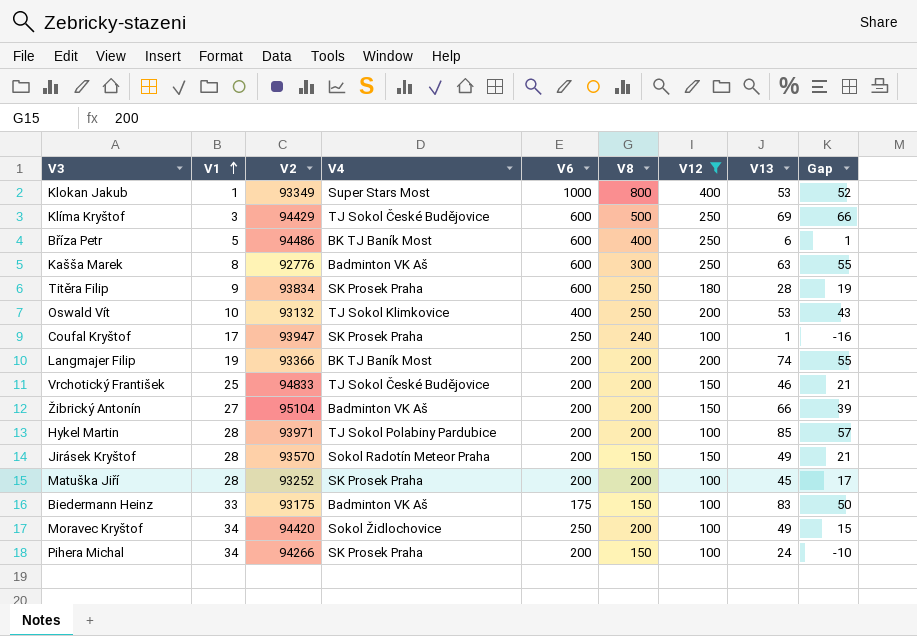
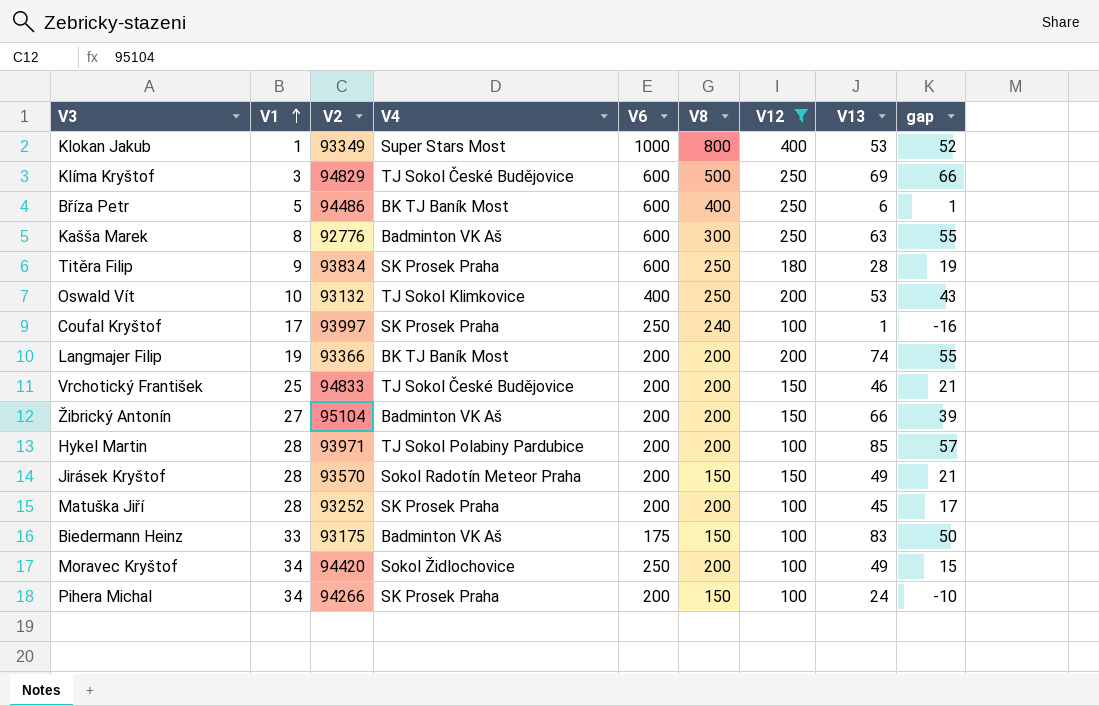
column name: Gap -> gap
Klíma Kryštof | V2: 94429 -> 94829
Coufal Kryštof | V2: 93947 -> 93997

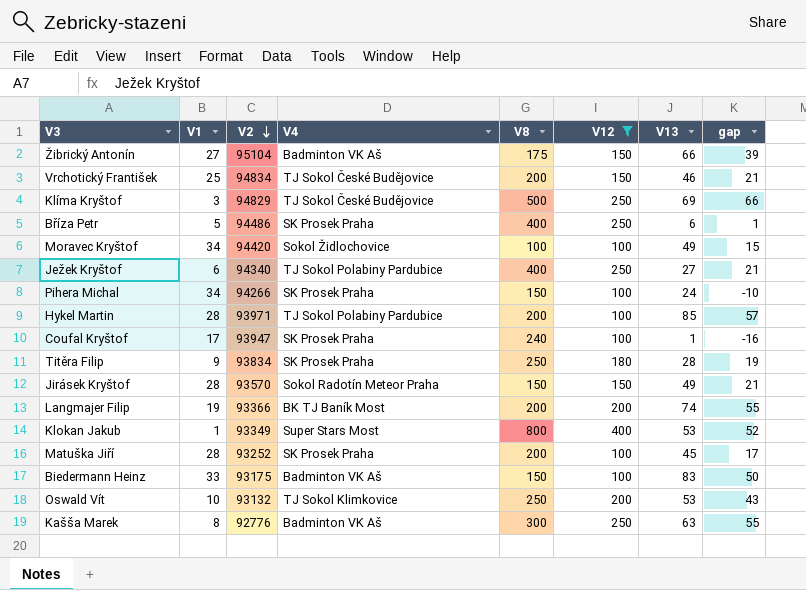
row order: V1 ascending -> V2 descending
column V6 | position: 5 -> none
Žibrický Antonín | V8: 200 -> 175
Vrchotický František | V2: 94833 -> 94834
Bříza Petr | V4: BK TJ Baník Most -> SK Prosek Praha
Moravec Kryštof | V8: 200 -> 100
row Ježek Kryštof: none -> 6 | 94340 | TJ Sokol Polabiny Pardubice | 400 | 250 | 27 | 21
Coufal Kryštof | V2: 93997 -> 93947

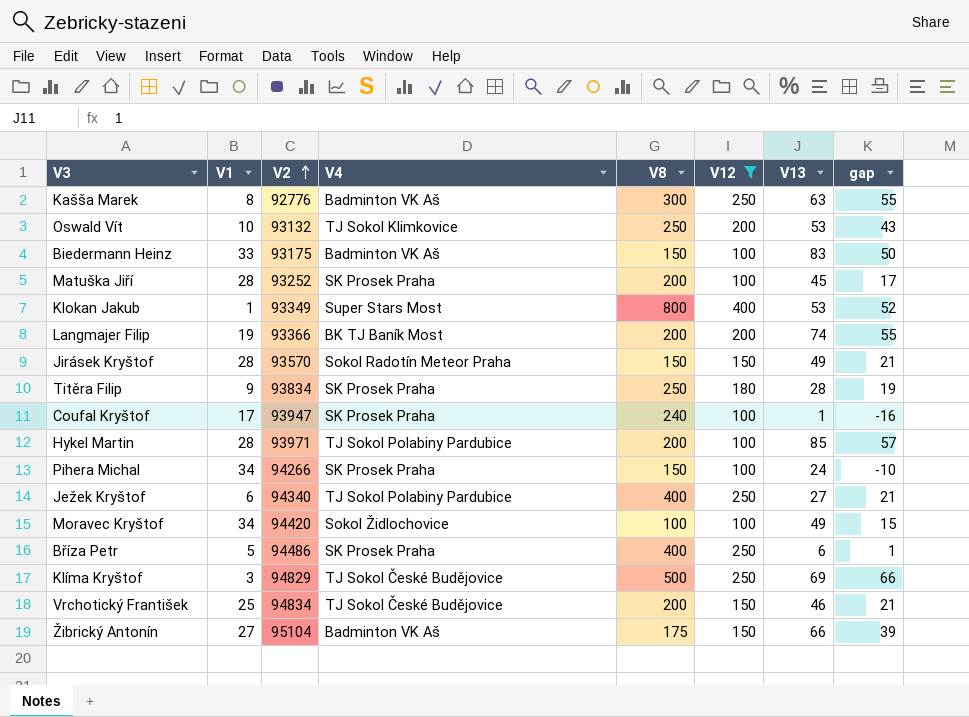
row order: V2 descending -> V2 ascending

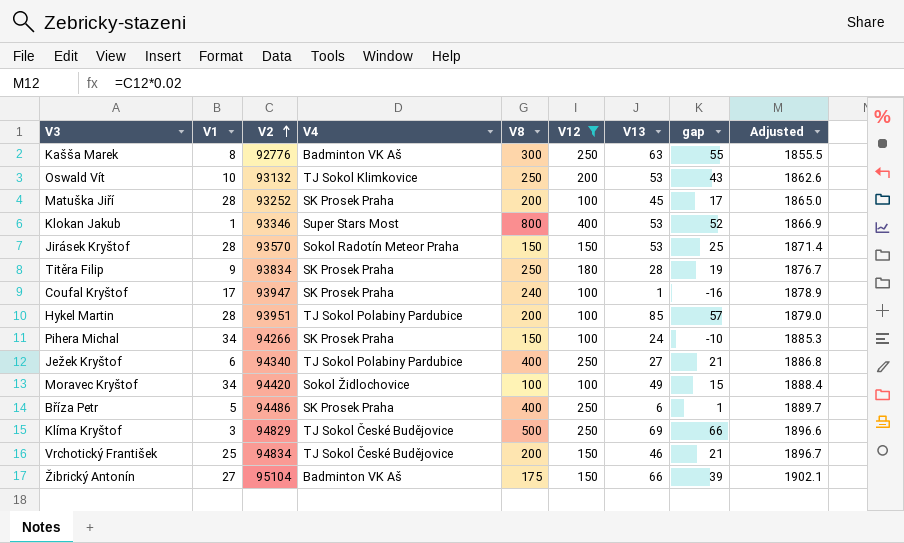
column Adjusted | formula: none -> [V2] * 0.02
row Biedermann Heinz: 33 | 93175 | Badminton VK Aš | 150 | 100 | 83 | 50 -> none
row Langmajer Filip: 19 | 93366 | BK TJ Baník Most | 200 | 200 | 74 | 55 -> none
Klokan Jakub | V2: 93349 -> 93346
Jirásek Kryštof | V13: 49 -> 53
Jirásek Kryštof | gap: 21 -> 25
Hykel Martin | V2: 93971 -> 93951

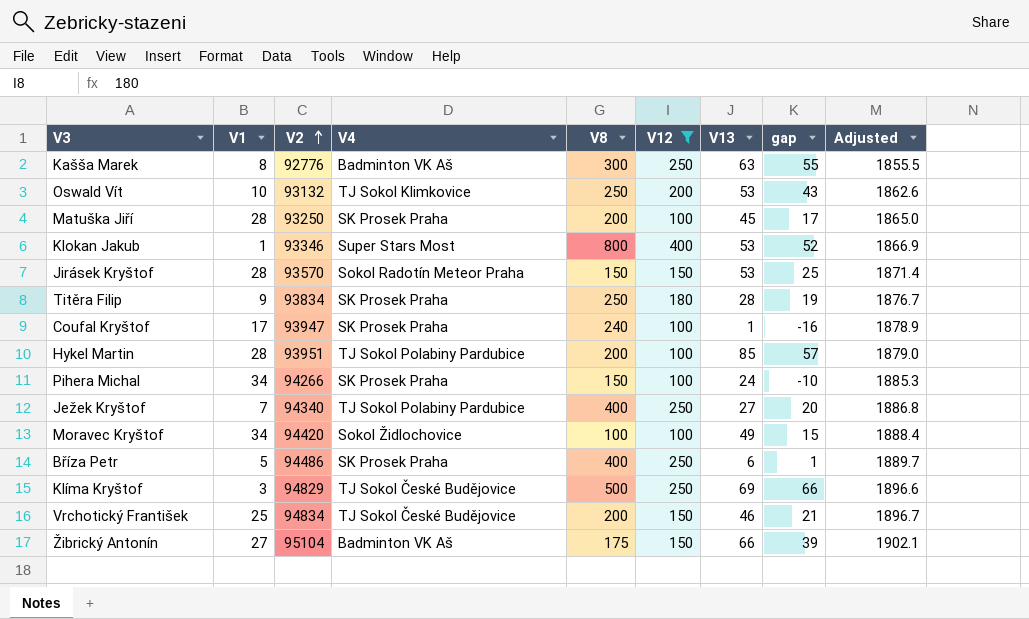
Matuška Jiří | V2: 93252 -> 93250
Ježek Kryštof | V1: 6 -> 7
Ježek Kryštof | gap: 21 -> 20

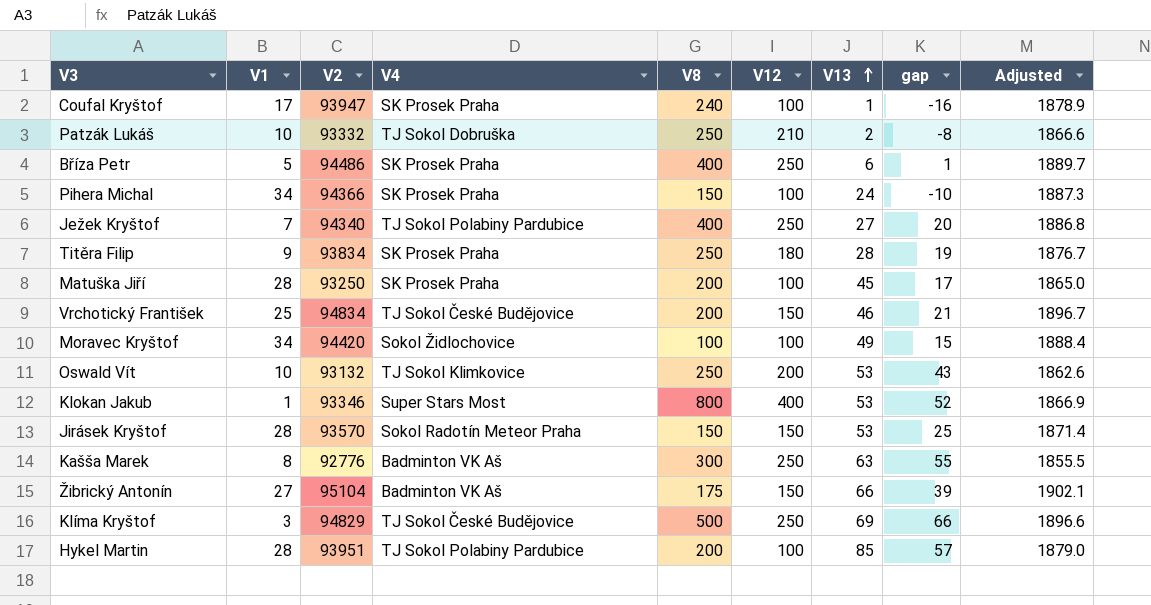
filter: V12 != 210 -> none
row order: V2 ascending -> V13 ascending
Pihera Michal | V2: 94266 -> 94366
Pihera Michal | Adjusted: 1885.3 -> 1887.3

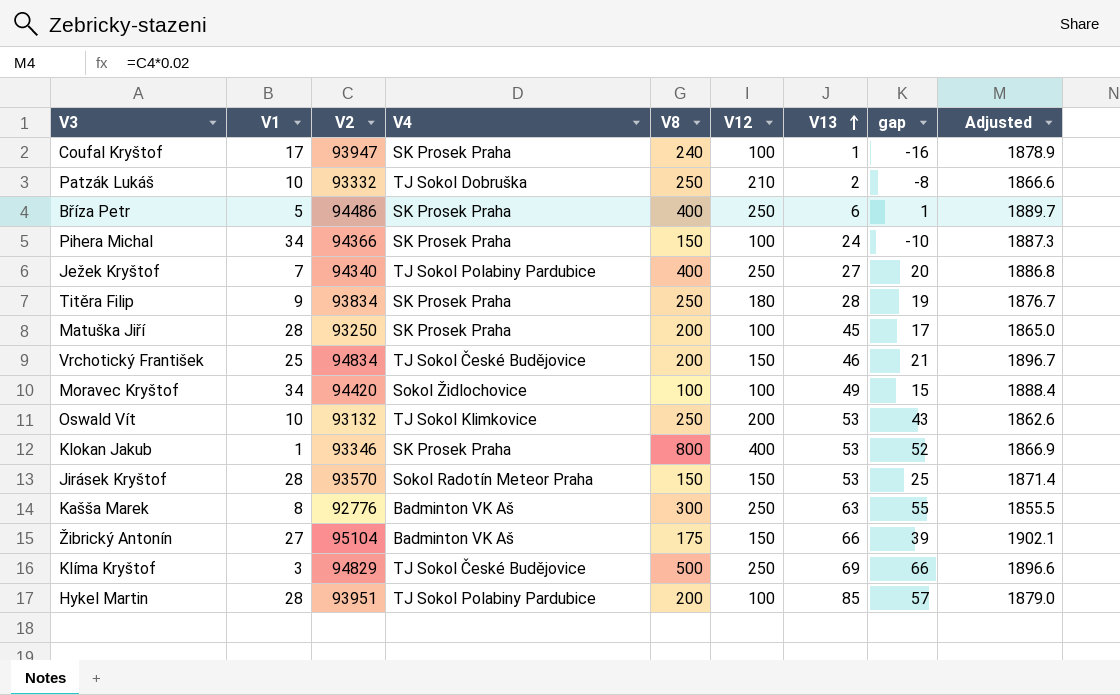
Klokan Jakub | V4: Super Stars Most -> SK Prosek Praha

